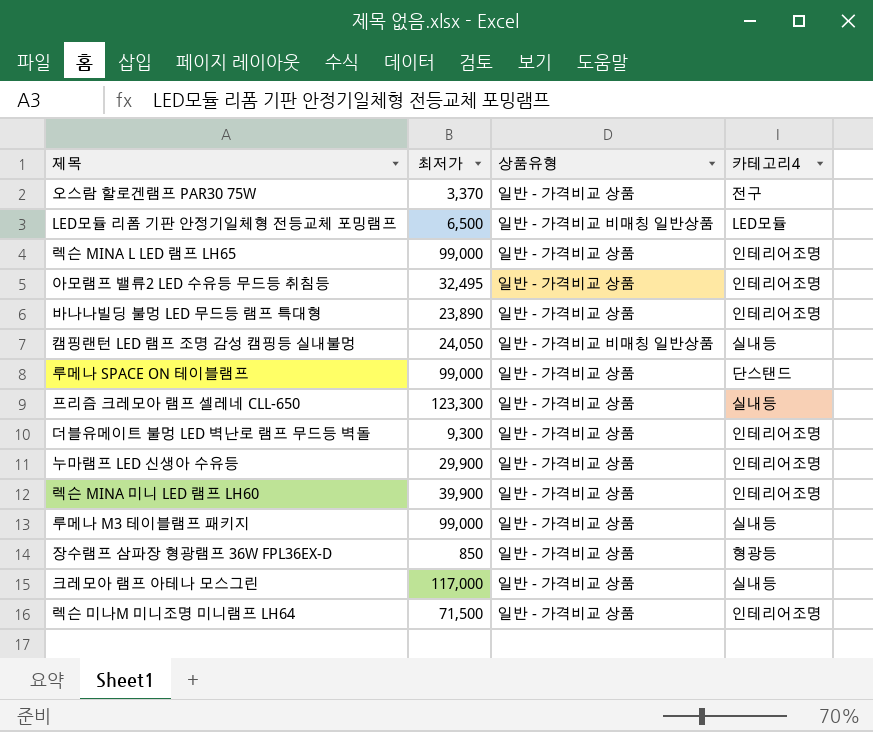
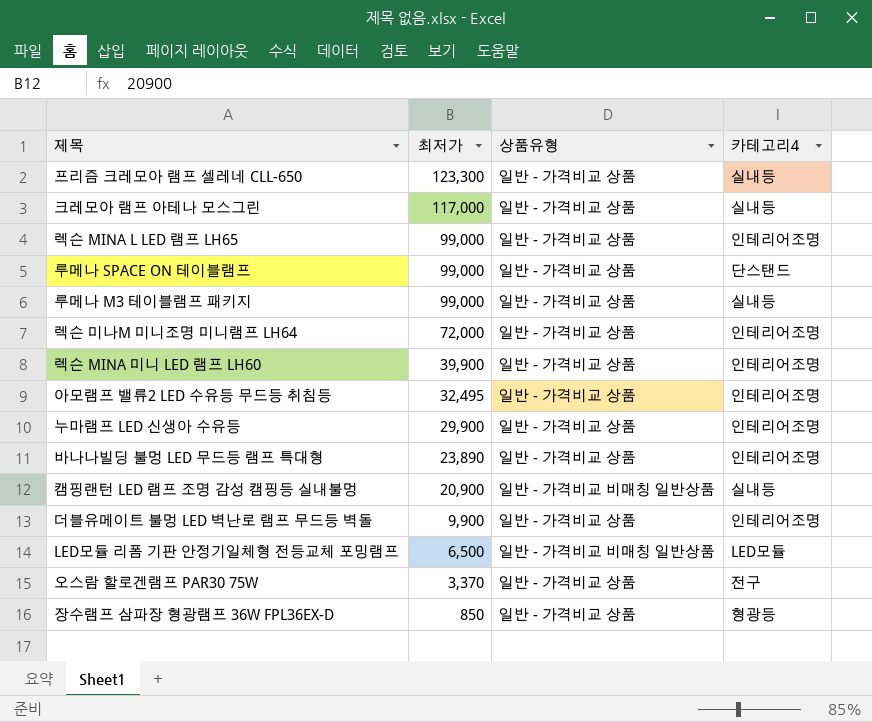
row order: none -> 최저가 descending
렉슨 미나M 미니조명 미니램프 LH64 | 최저가: 71,500 -> 72,000
캠핑랜턴 LED 램프 조명 감성 캠핑등 실내불멍 | 최저가: 24,050 -> 20,900
더블유메이트 불멍 LED 벽난로 램프 무드등 벽돌 | 최저가: 9,300 -> 9,900

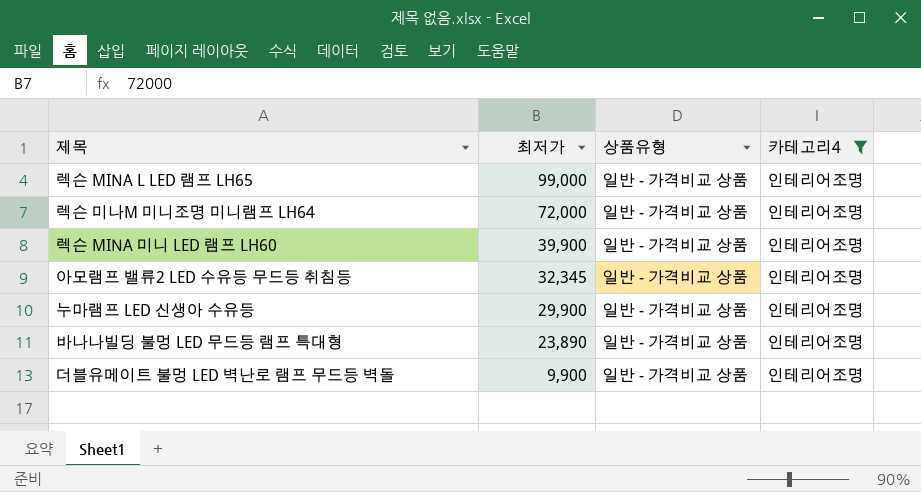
filter: none -> 카테고리4 = 인테리어조명
아모램프 밸류2 LED 수유등 무드등 취침등 | 최저가: 32,495 -> 32,345

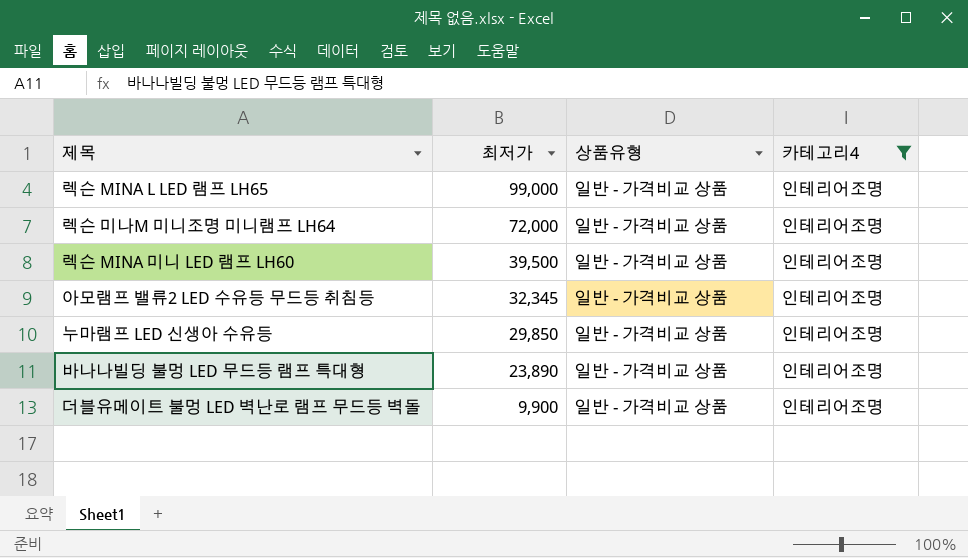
렉슨 MINA 미니 LED 램프 LH60 | 최저가: 39,900 -> 39,500
누마램프 LED 신생아 수유등 | 최저가: 29,900 -> 29,850

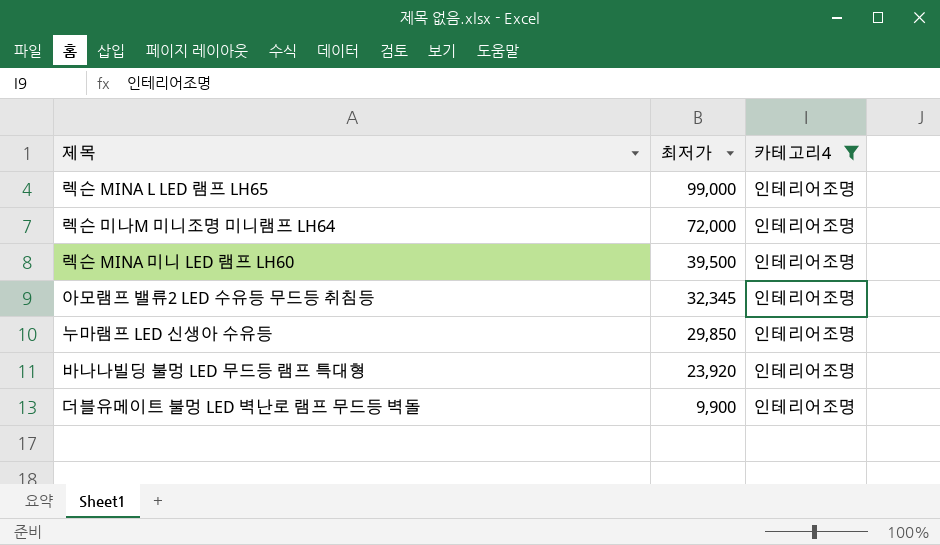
column 상품유형 | position: 3 -> none
바나나빌딩 불멍 LED 무드등 램프 특대형 | 최저가: 23,890 -> 23,920

